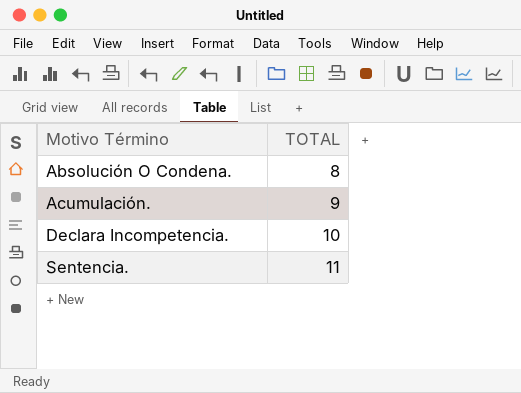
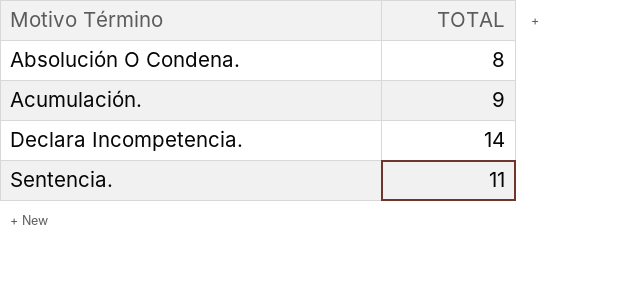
Declara Incompetencia. | TOTAL: 10 -> 14

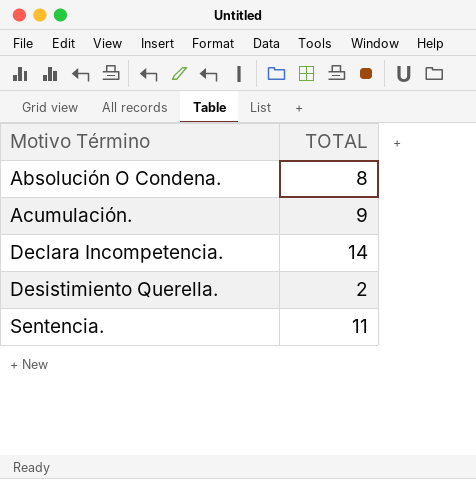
row Desistimiento Querella.: none -> 2

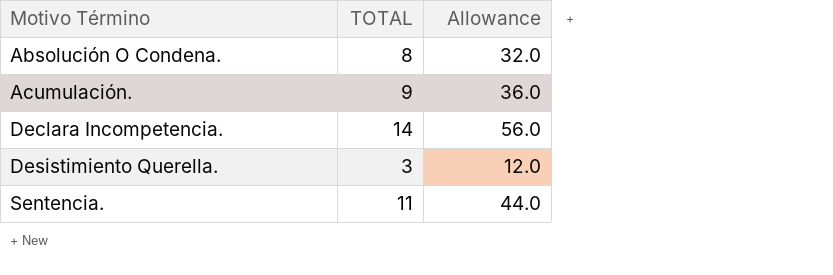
column Allowance | formula: none -> [TOTAL] * 4
Desistimiento Querella. | TOTAL: 2 -> 3

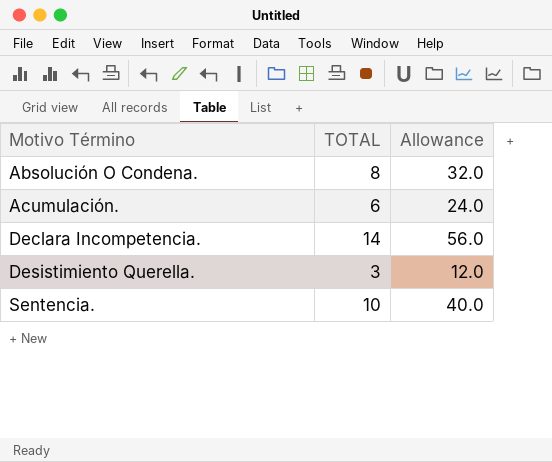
Acumulación. | TOTAL: 9 -> 6
Acumulación. | Allowance: 36.0 -> 24.0
Sentencia. | TOTAL: 11 -> 10
Sentencia. | Allowance: 44.0 -> 40.0

